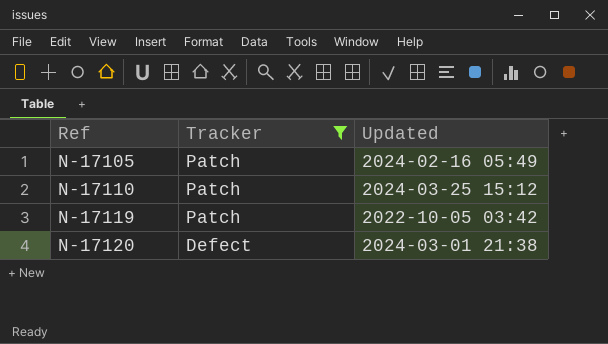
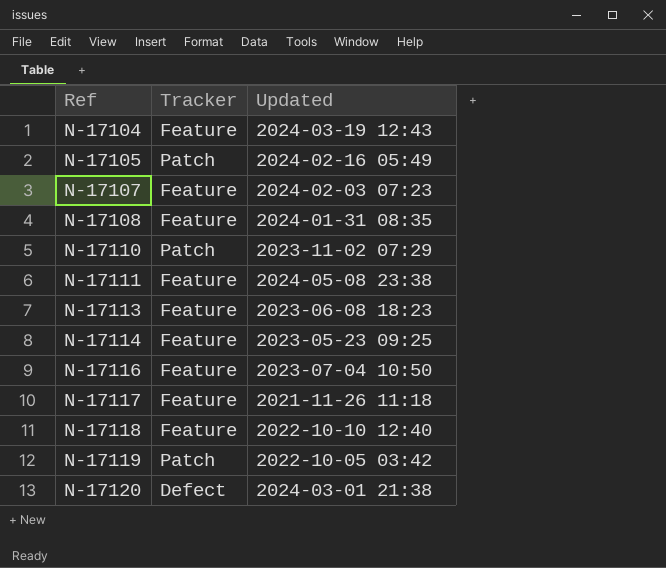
filter: Tracker != Feature -> none
N-17110 | Updated: 2024-03-25 15:12 -> 2023-11-02 07:29

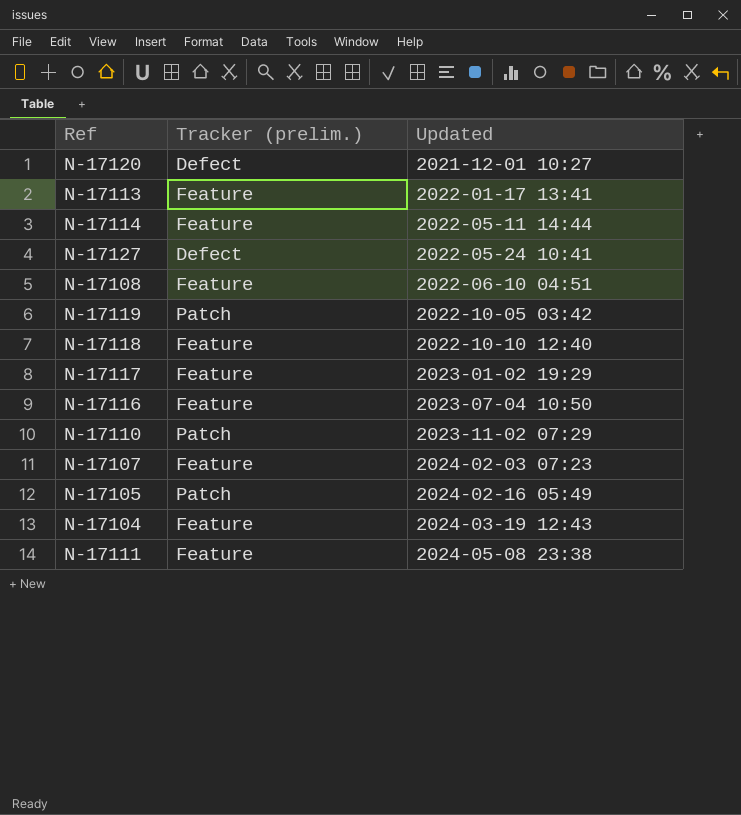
row order: Ref ascending -> Updated ascending
column name: Tracker -> Tracker (prelim.)
N-17120 | Updated: 2024-03-01 21:38 -> 2021-12-01 10:27
N-17113 | Updated: 2023-06-08 18:23 -> 2022-01-17 13:41
N-17114 | Updated: 2023-05-23 09:25 -> 2022-05-11 14:44
row N-17127: none -> Defect | 2022-05-24 10:41
N-17108 | Updated: 2024-01-31 08:35 -> 2022-06-10 04:51
N-17117 | Updated: 2021-11-26 11:18 -> 2023-01-02 19:29

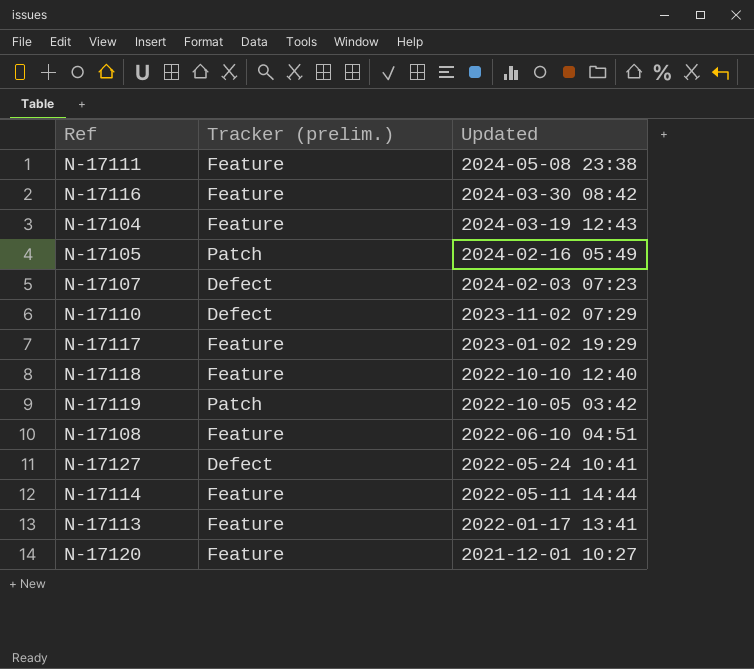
row order: Updated ascending -> Updated descending
N-17116 | Updated: 2023-07-04 10:50 -> 2024-03-30 08:42
N-17107 | Tracker (prelim.): Feature -> Defect
N-17110 | Tracker (prelim.): Patch -> Defect
N-17120 | Tracker (prelim.): Defect -> Feature

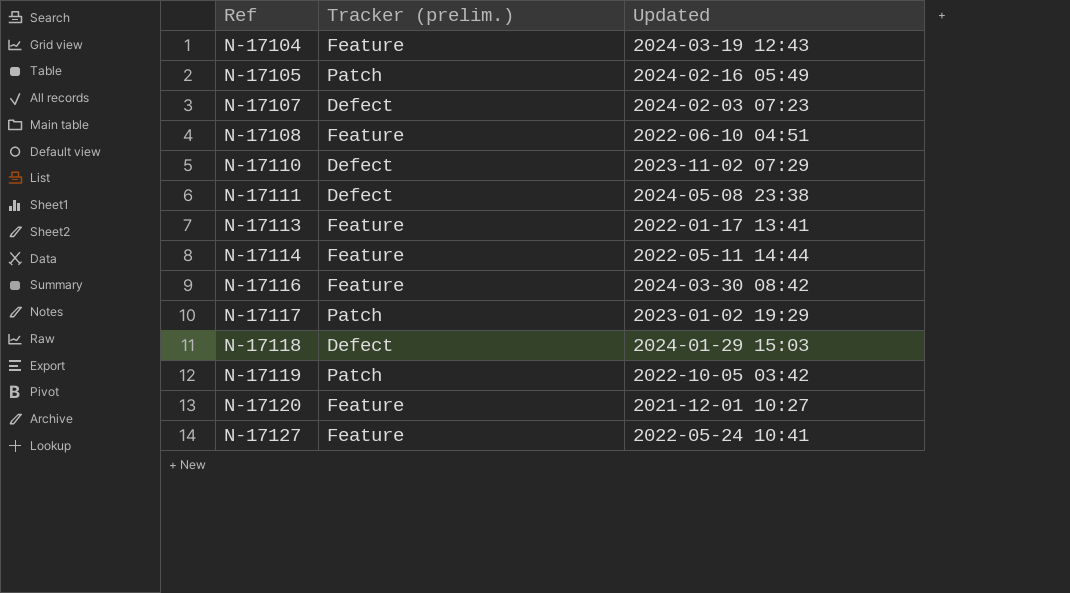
row order: Updated descending -> Ref ascending
N-17111 | Tracker (prelim.): Feature -> Defect
N-17117 | Tracker (prelim.): Feature -> Patch
N-17118 | Tracker (prelim.): Feature -> Defect
N-17118 | Updated: 2022-10-10 12:40 -> 2024-01-29 15:03
N-17127 | Tracker (prelim.): Defect -> Feature

